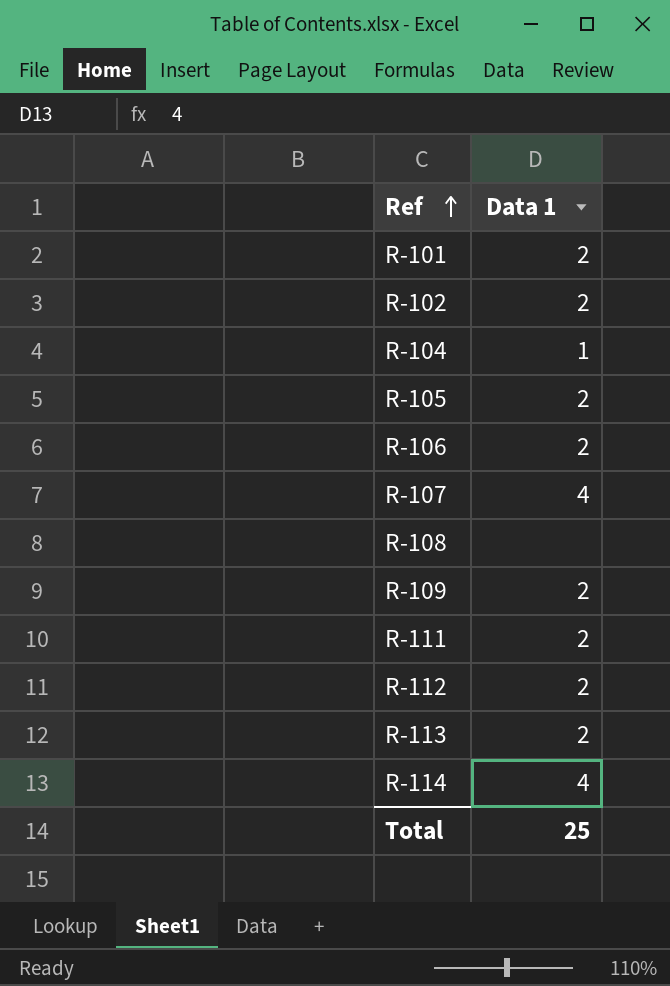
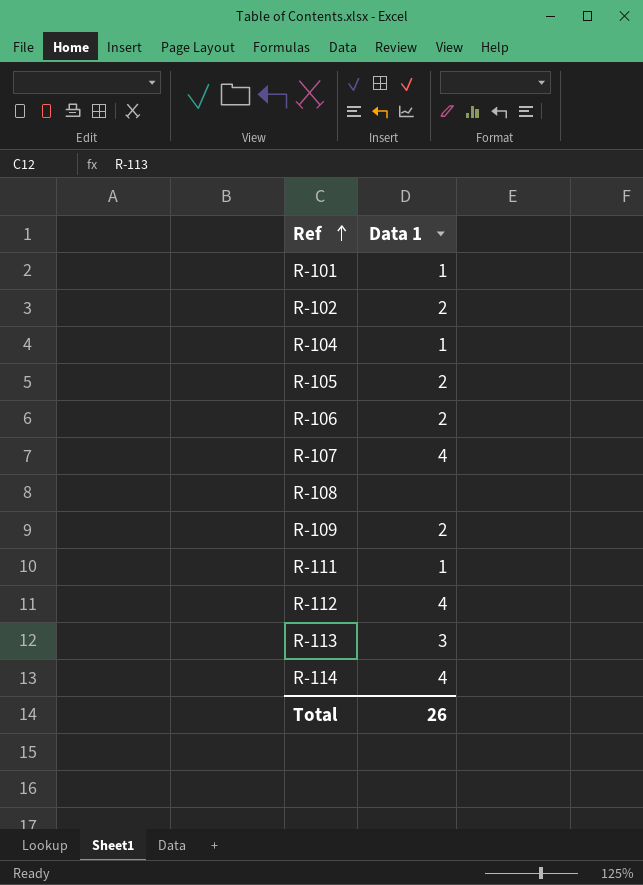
R-101 | Data 1: 2 -> 1
R-111 | Data 1: 2 -> 1
R-112 | Data 1: 2 -> 4
R-113 | Data 1: 2 -> 3
Total | Data 1: 25 -> 26

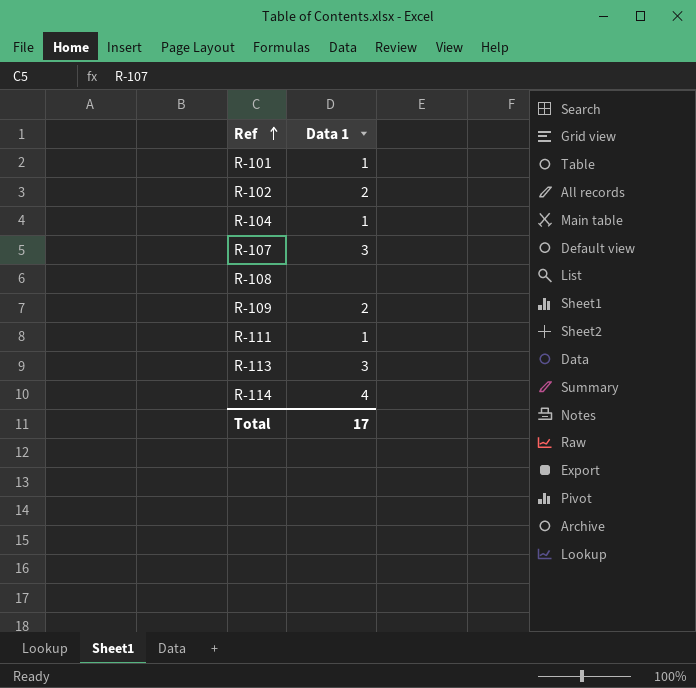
row R-105: 2 -> none
row R-106: 2 -> none
row R-112: 4 -> none
R-107 | Data 1: 4 -> 3
Total | Data 1: 26 -> 17

